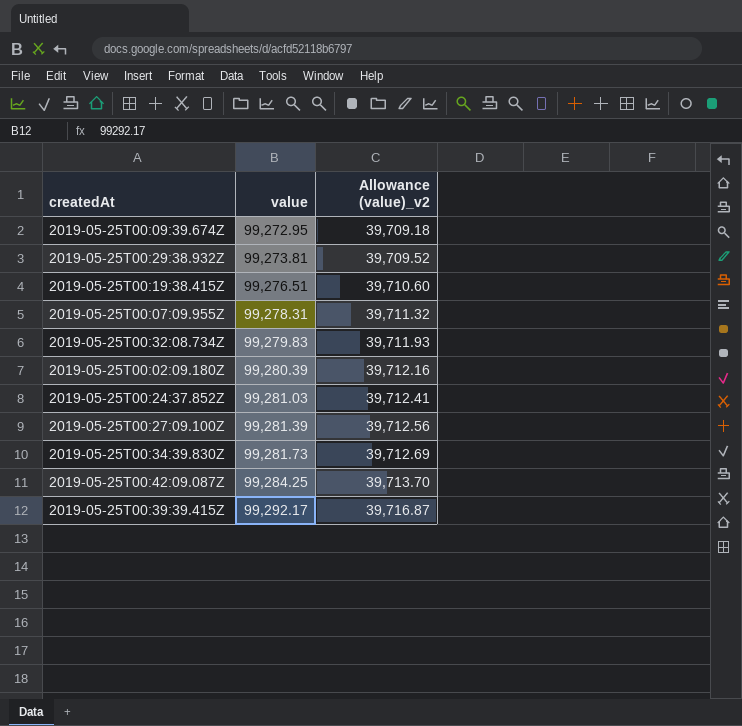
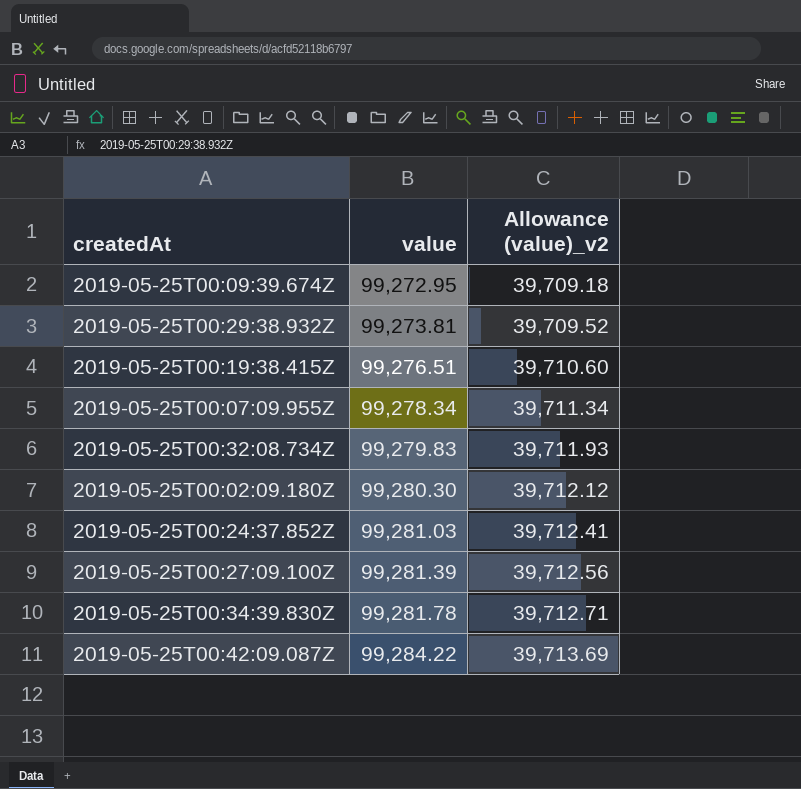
row 2019-05-25T00:39:39.415Z: 99,292.17 | 39,716.87 -> none
2019-05-25T00:07:09.955Z | value: 99,278.31 -> 99,278.34
2019-05-25T00:07:09.955Z | Allowance (value)_v2: 39,711.32 -> 39,711.34
2019-05-25T00:02:09.180Z | value: 99,280.39 -> 99,280.30
2019-05-25T00:02:09.180Z | Allowance (value)_v2: 39,712.16 -> 39,712.12
2019-05-25T00:34:39.830Z | value: 99,281.73 -> 99,281.78
2019-05-25T00:34:39.830Z | Allowance (value)_v2: 39,712.69 -> 39,712.71
2019-05-25T00:42:09.087Z | value: 99,284.25 -> 99,284.22
2019-05-25T00:42:09.087Z | Allowance (value)_v2: 39,713.70 -> 39,713.69

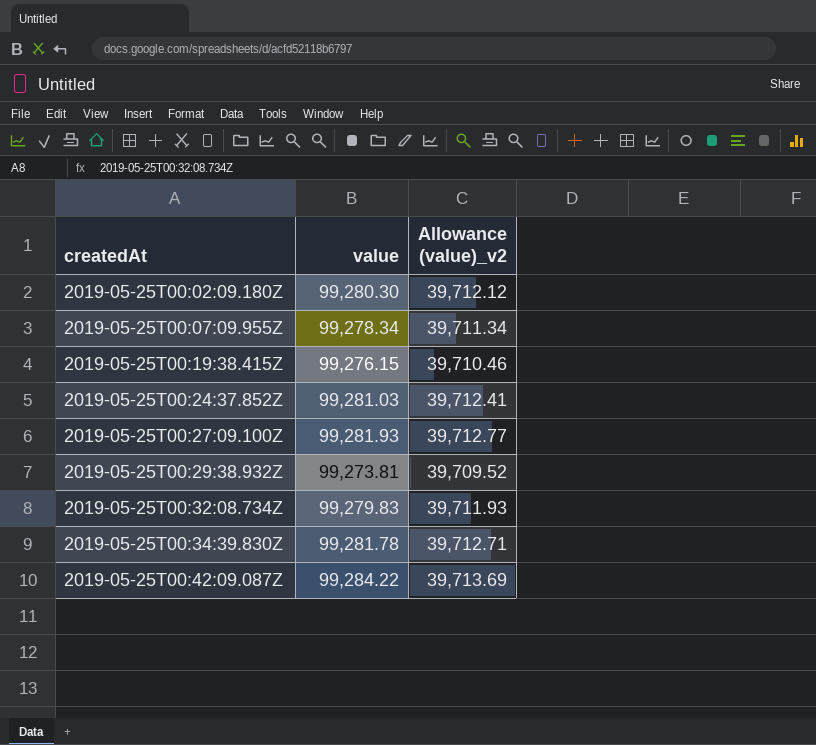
row order: value ascending -> createdAt ascending
row 2019-05-25T00:09:39.674Z: 99,272.95 | 39,709.18 -> none
2019-05-25T00:19:38.415Z | value: 99,276.51 -> 99,276.15
2019-05-25T00:19:38.415Z | Allowance (value)_v2: 39,710.60 -> 39,710.46
2019-05-25T00:27:09.100Z | value: 99,281.39 -> 99,281.93
2019-05-25T00:27:09.100Z | Allowance (value)_v2: 39,712.56 -> 39,712.77

